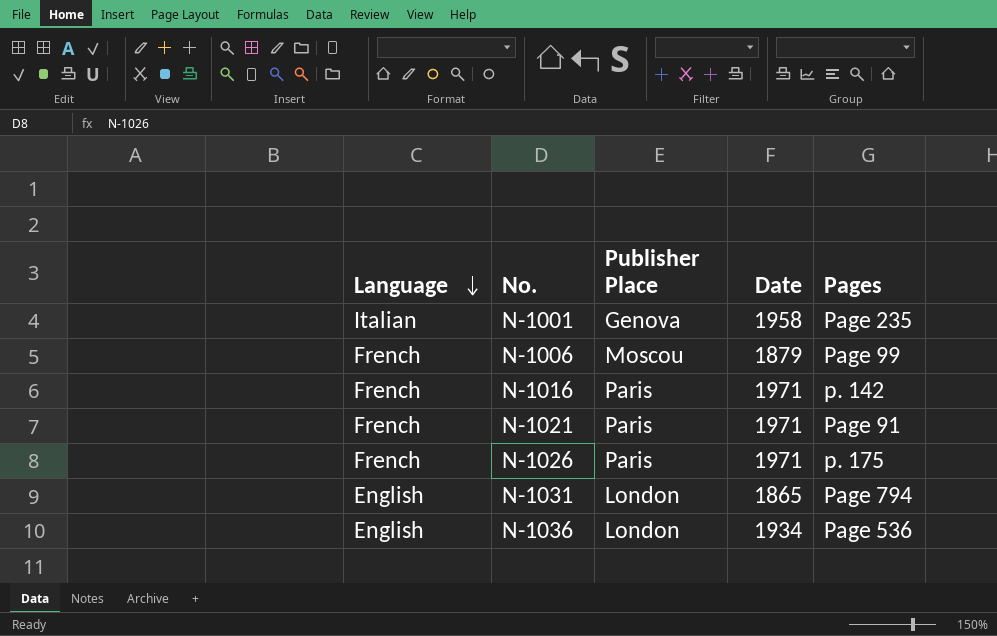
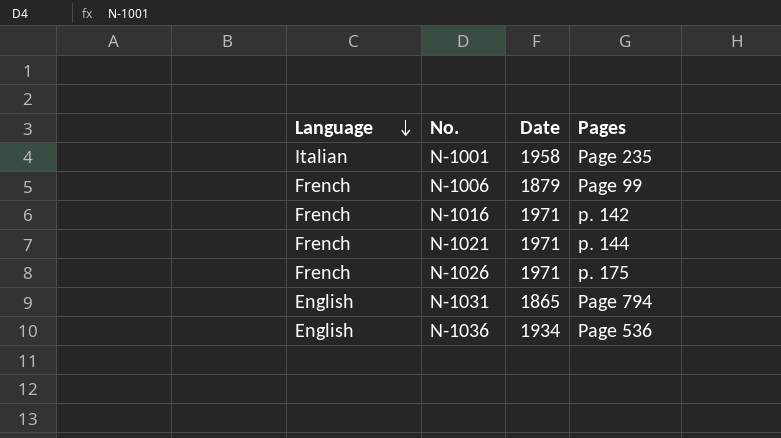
column Publisher Place | position: 3 -> none
N-1021 | Pages: Page 91 -> p. 144

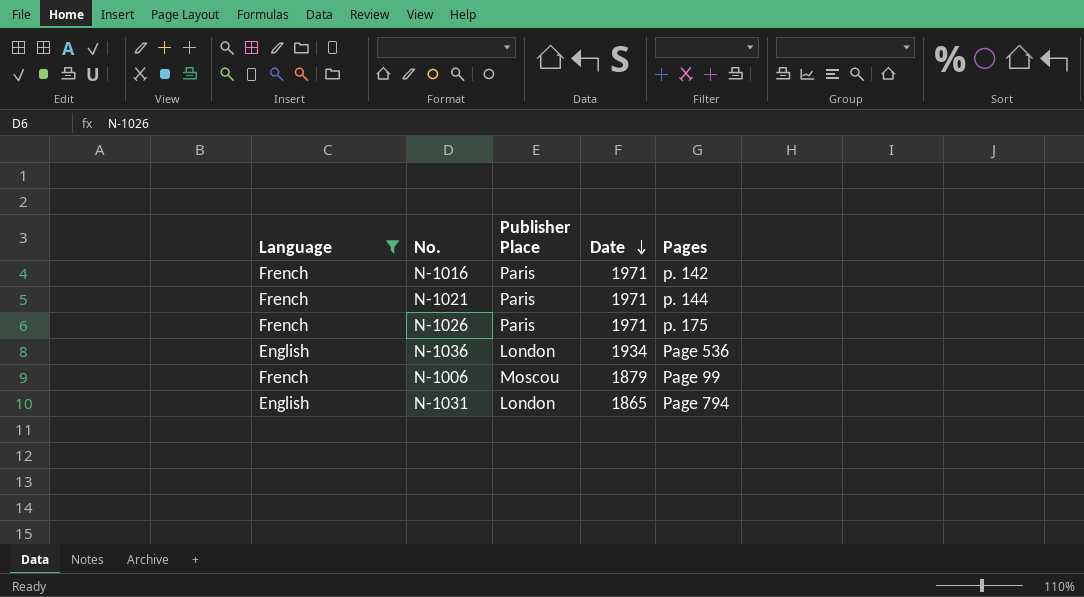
filter: none -> Language != Italian
row order: Language descending -> Date descending
column Publisher Place | position: none -> 3

